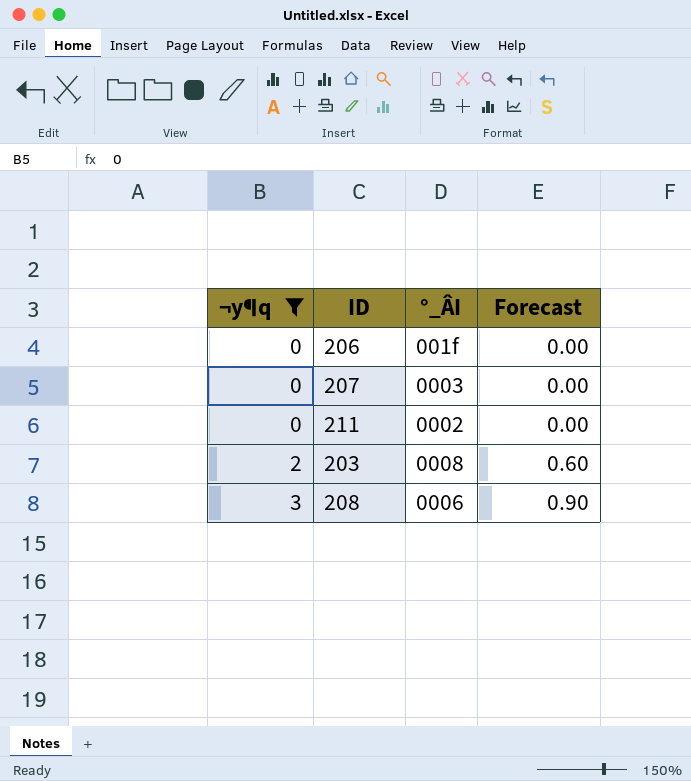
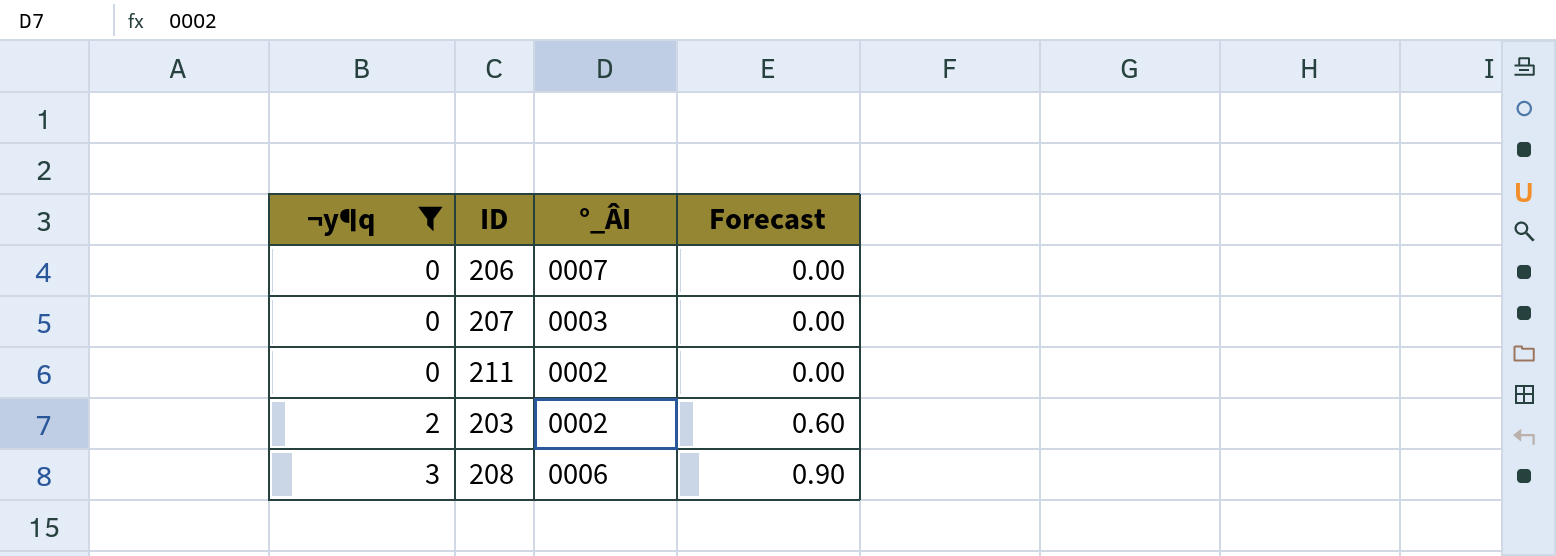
206 | °_ÂI: 001f -> 0007
203 | °_ÂI: 0008 -> 0002

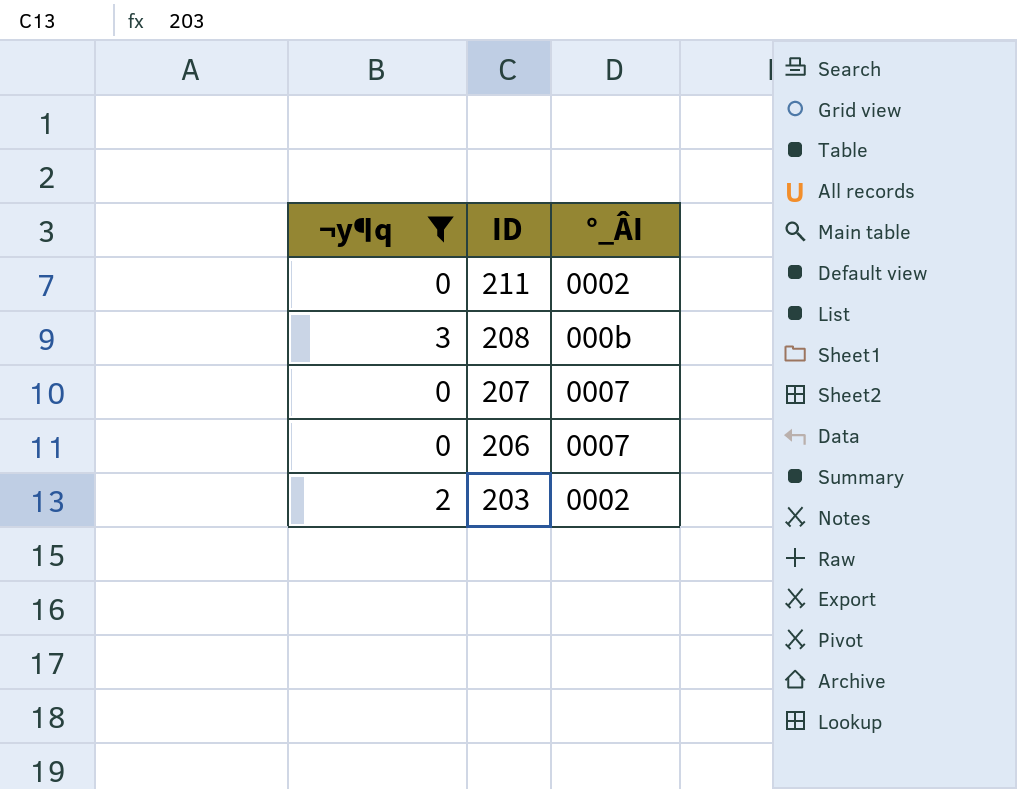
row order: ¬y¶q ascending -> ID descending
column Forecast | formula: [¬y¶q] * 0.3 -> none
208 | °_ÂI: 0006 -> 000b
207 | °_ÂI: 0003 -> 0007

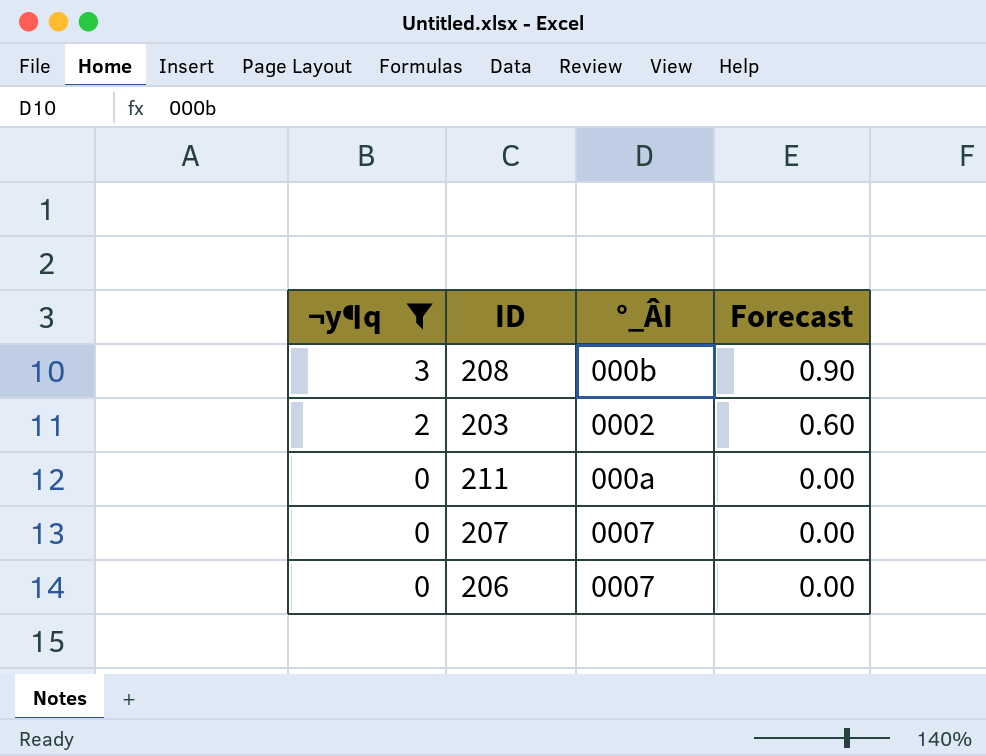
row order: ID descending -> ¬y¶q descending
column Forecast | formula: none -> [¬y¶q] * 0.3
211 | °_ÂI: 0002 -> 000a

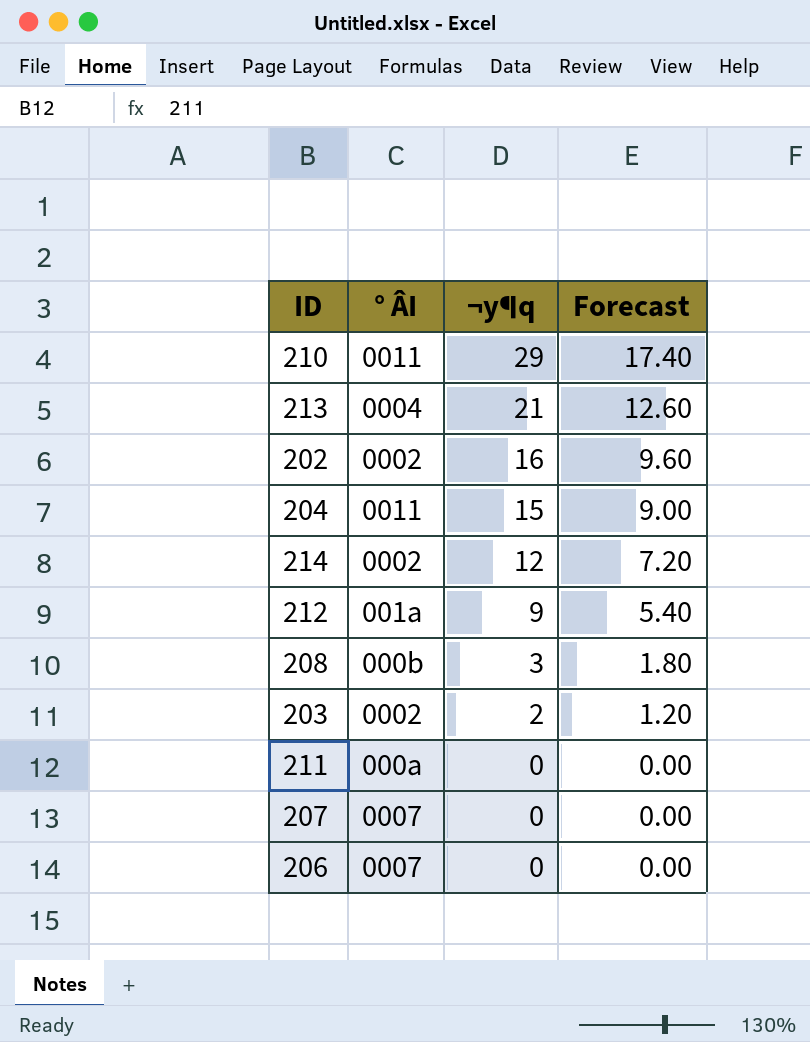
filter: ¬y¶q <= 3 -> none
column name: °_ÂI -> ° ÂI
column ¬y¶q | position: 1 -> 3
column Forecast | formula: [¬y¶q] * 0.3 -> [¬y¶q] * 0.6

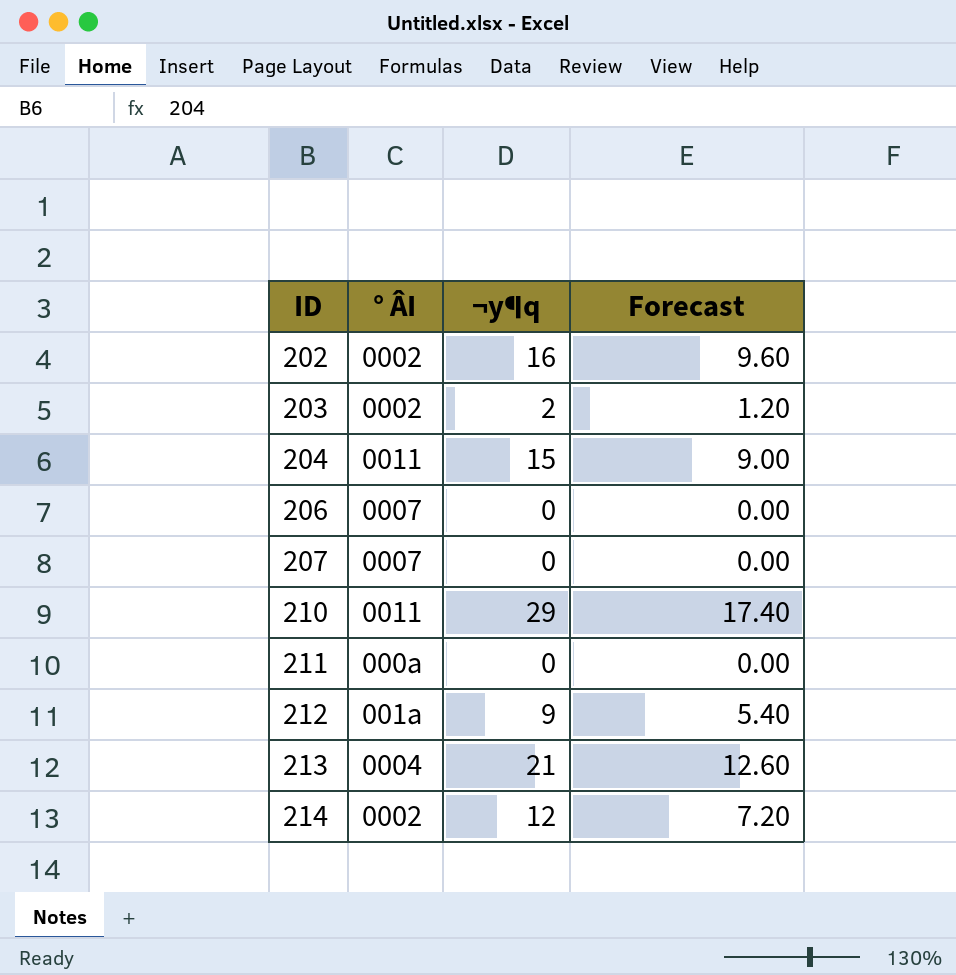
row order: ¬y¶q descending -> ID ascending
row 208: 000b | 3 | 1.80 -> none

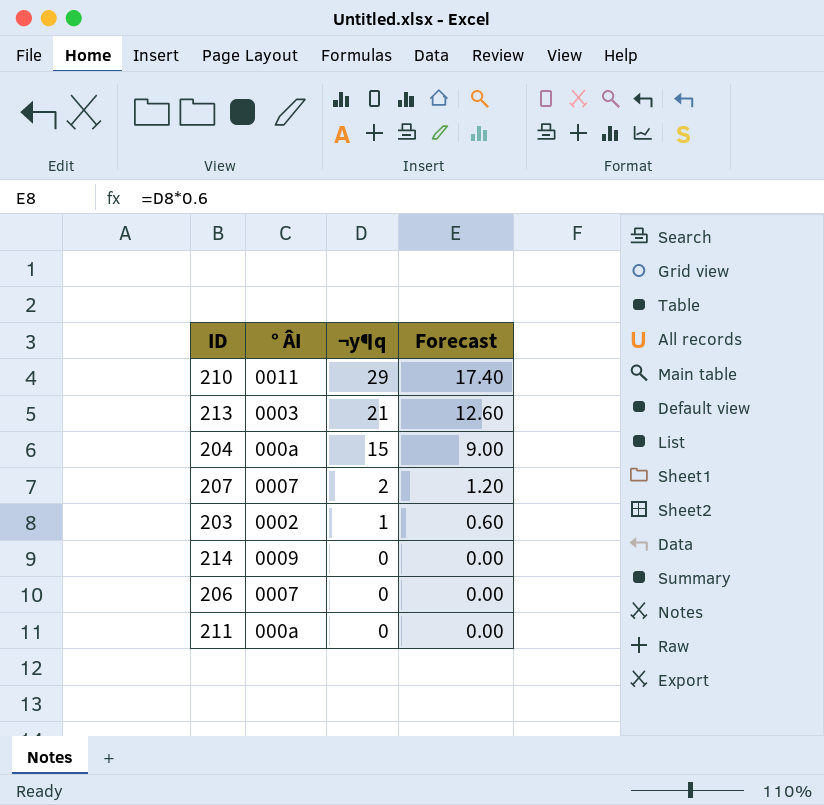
row order: ID ascending -> ¬y¶q descending
row 202: 0002 | 16 | 9.60 -> none
row 212: 001a | 9 | 5.40 -> none
213 | ° ÂI: 0004 -> 0003
204 | ° ÂI: 0011 -> 000a
207 | ¬y¶q: 0 -> 2
207 | Forecast: 0.00 -> 1.20
203 | ¬y¶q: 2 -> 1
203 | Forecast: 1.20 -> 0.60
214 | ° ÂI: 0002 -> 0009
214 | ¬y¶q: 12 -> 0
214 | Forecast: 7.20 -> 0.00

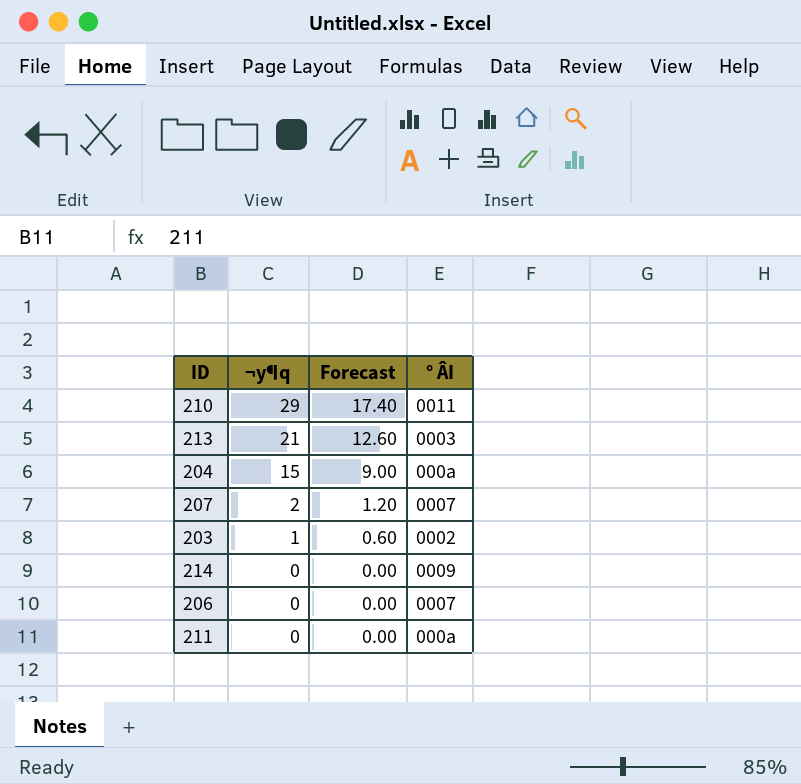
column ° ÂI | position: 2 -> 4

